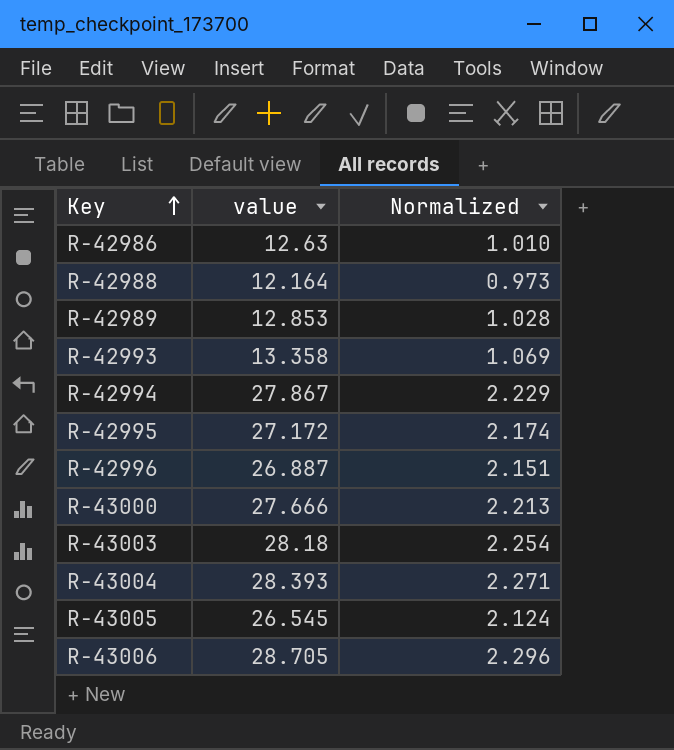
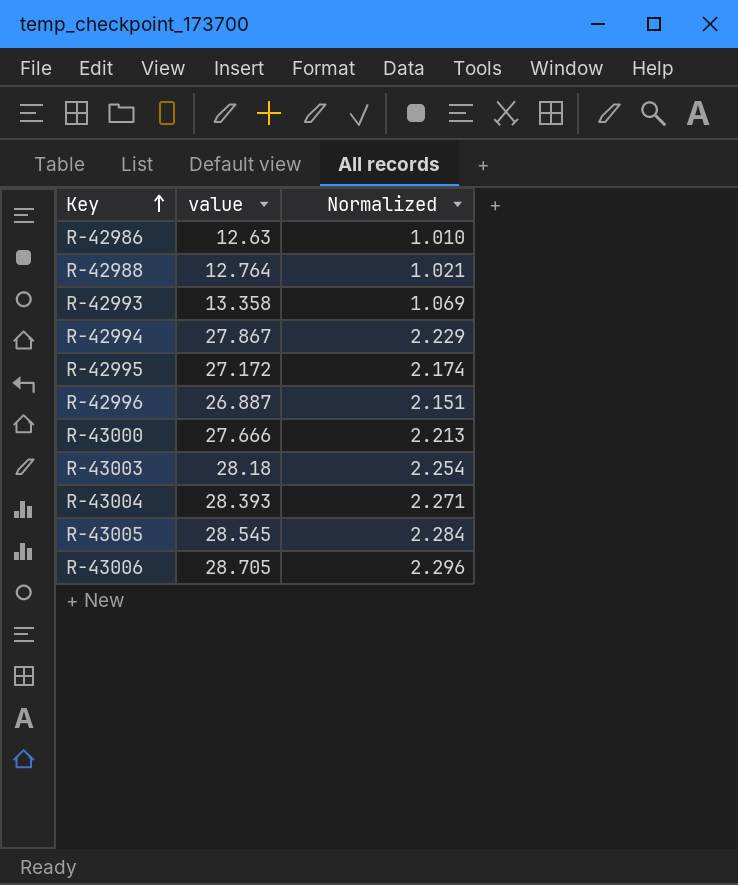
row R-42989: 12.853 | 1.028 -> none
R-42988 | value: 12.164 -> 12.764
R-42988 | Normalized: 0.973 -> 1.021
R-43005 | value: 26.545 -> 28.545
R-43005 | Normalized: 2.124 -> 2.284

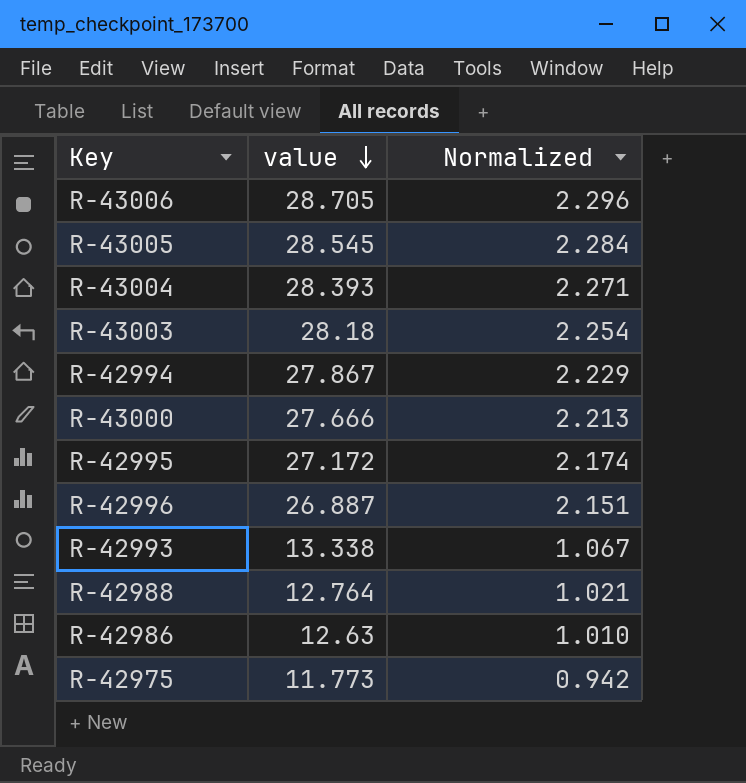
row order: Key ascending -> value descending
R-42993 | value: 13.358 -> 13.338
R-42993 | Normalized: 1.069 -> 1.067
row R-42975: none -> 11.773 | 0.942

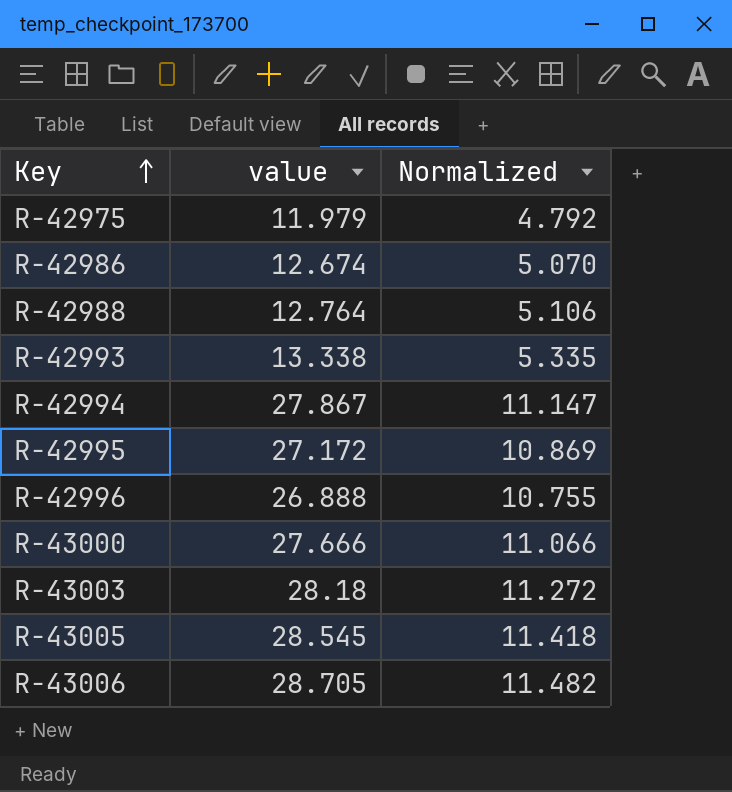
row order: value descending -> Key ascending
column Normalized | formula: [value] * 0.08 -> [value] * 0.4
row R-43004: 28.393 | 2.271 -> none
R-42975 | value: 11.773 -> 11.979
R-42986 | value: 12.63 -> 12.674
R-42996 | value: 26.887 -> 26.888

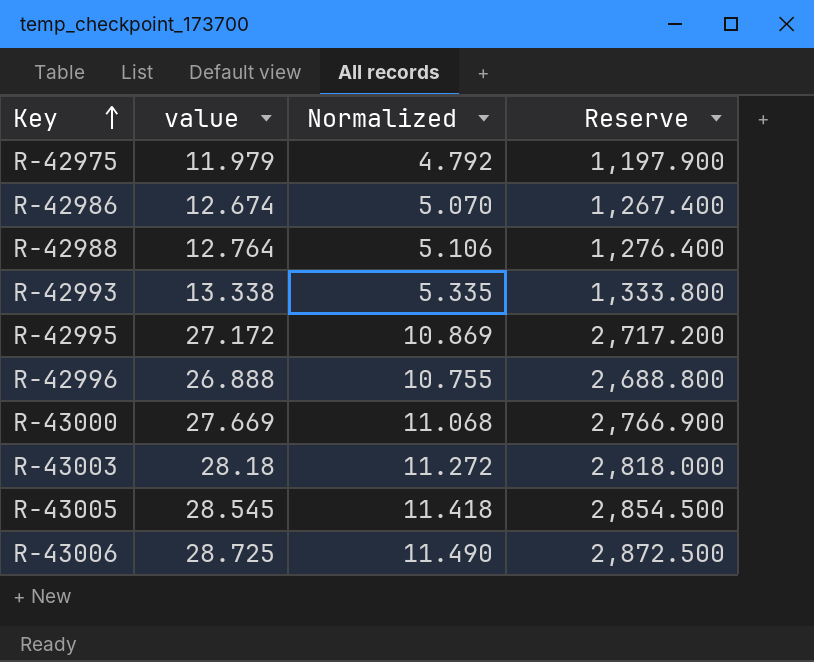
column Reserve | formula: none -> [value] * 100
row R-42994: 27.867 | 11.147 -> none
R-43000 | value: 27.666 -> 27.669
R-43000 | Normalized: 11.066 -> 11.068
R-43006 | value: 28.705 -> 28.725
R-43006 | Normalized: 11.482 -> 11.490

